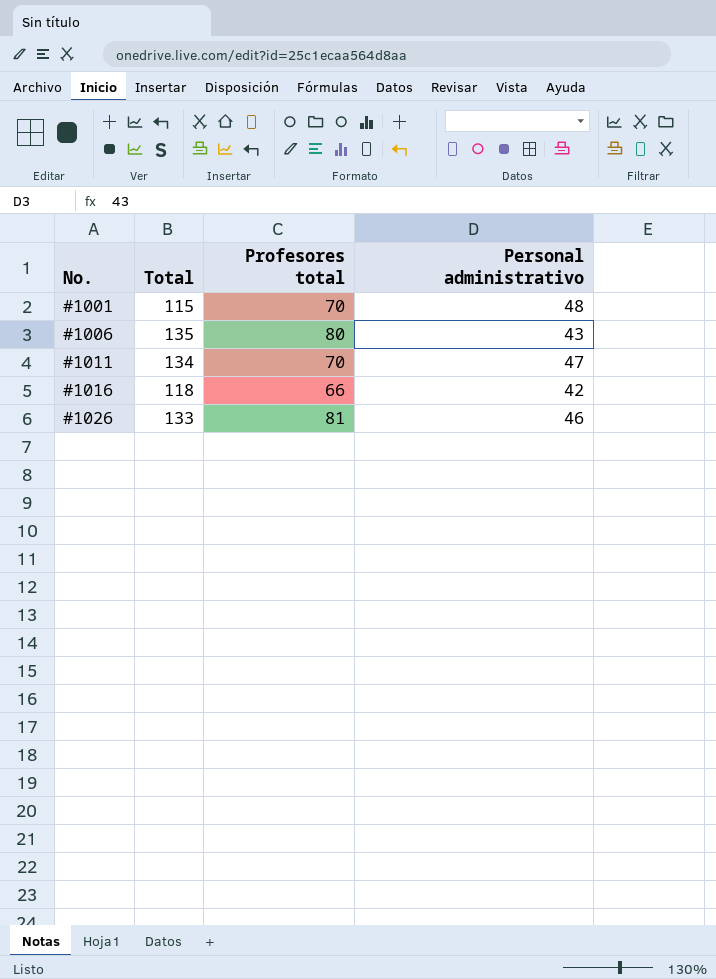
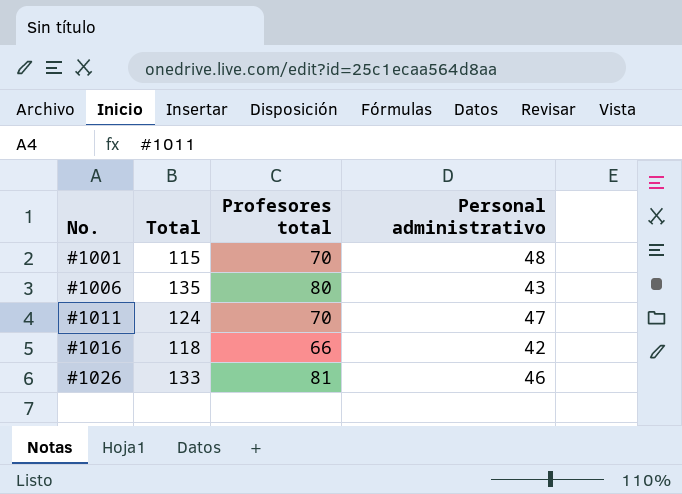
#1011 | Total: 134 -> 124

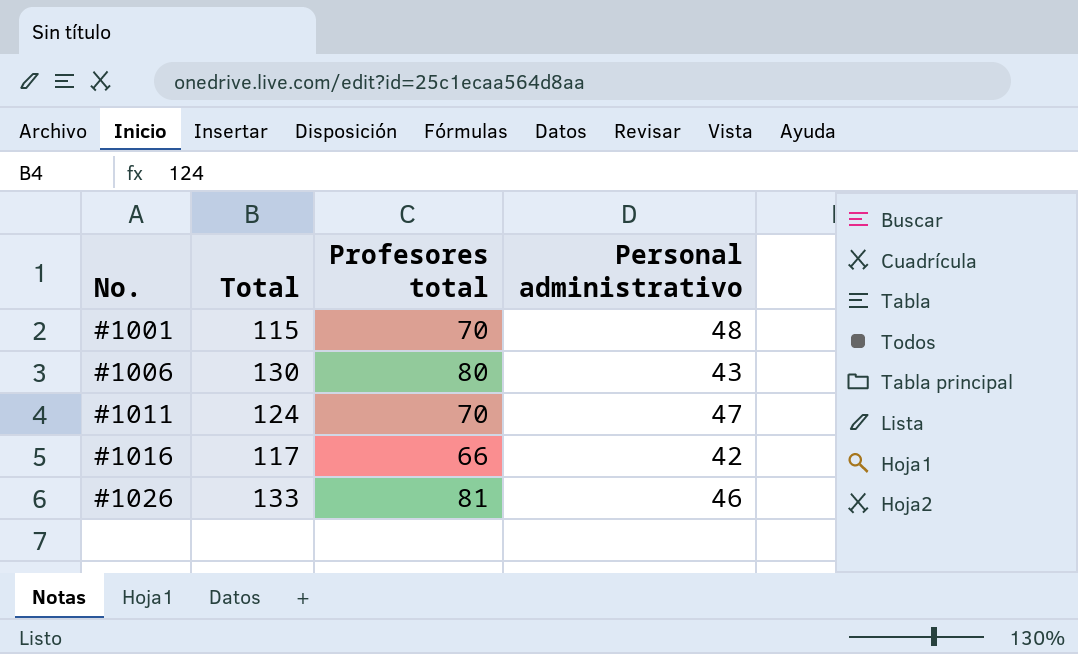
#1006 | Total: 135 -> 130
#1016 | Total: 118 -> 117

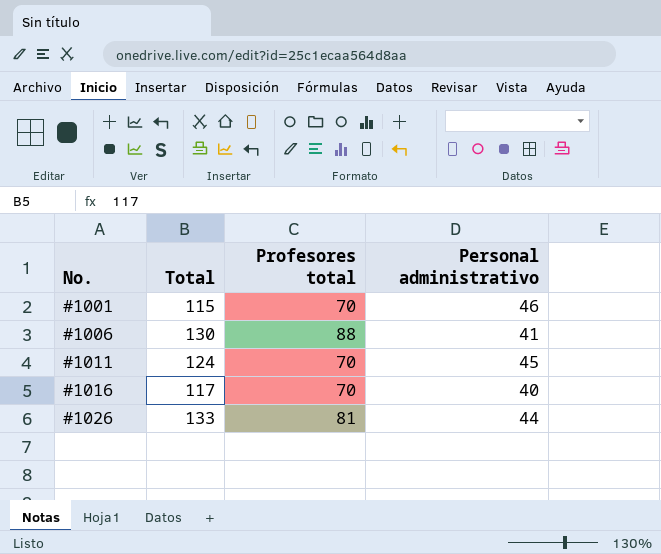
#1001 | Personal administrativo: 48 -> 46
#1006 | Profesores total: 80 -> 88
#1006 | Personal administrativo: 43 -> 41
#1011 | Personal administrativo: 47 -> 45
#1016 | Profesores total: 66 -> 70
#1016 | Personal administrativo: 42 -> 40
#1026 | Personal administrativo: 46 -> 44

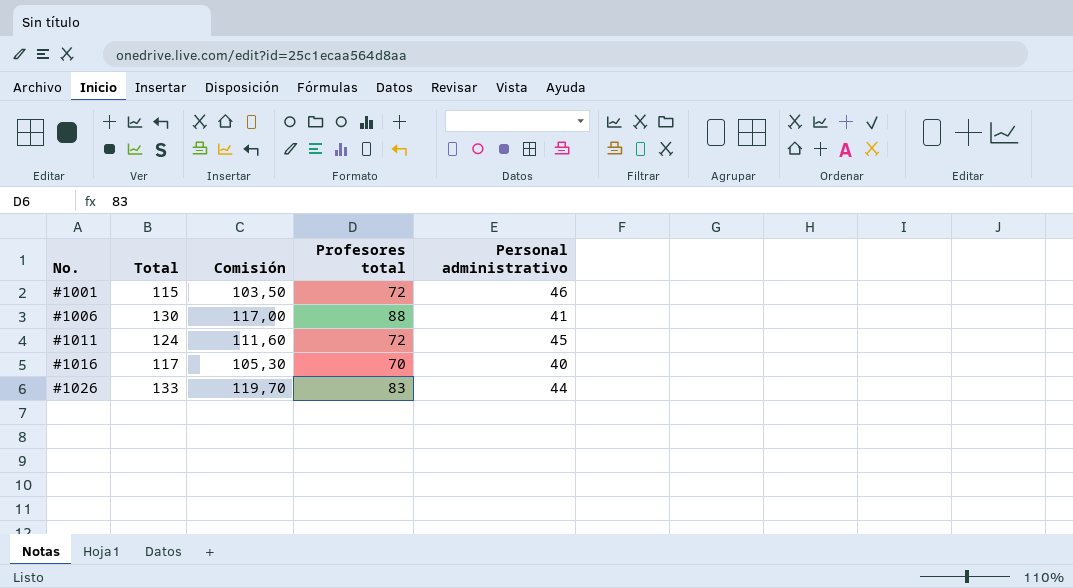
column Comisión | formula: none -> [Total] * 0,9
#1001 | Profesores total: 70 -> 72
#1011 | Profesores total: 70 -> 72
#1026 | Profesores total: 81 -> 83

